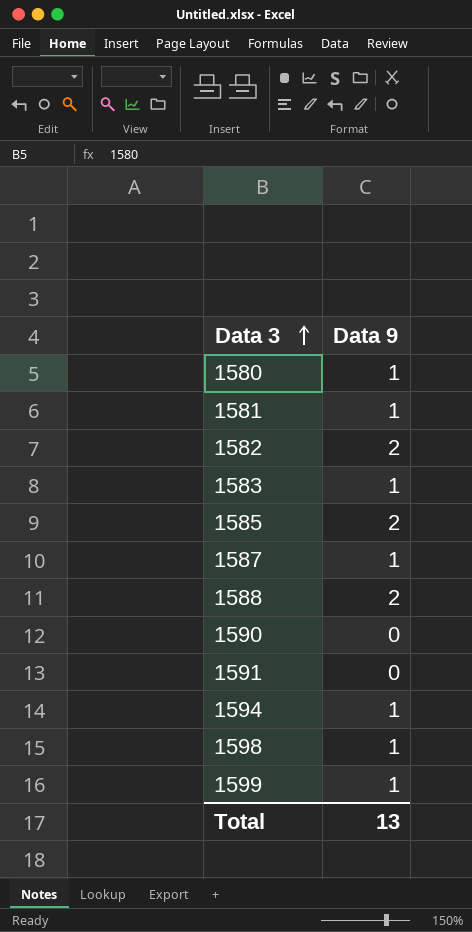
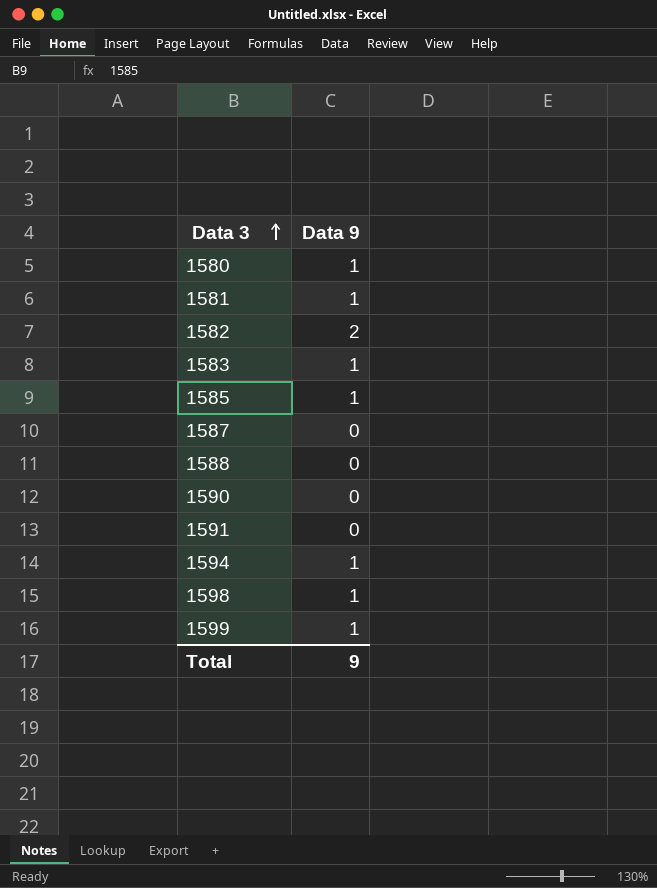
1585 | Data 9: 2 -> 1
1587 | Data 9: 1 -> 0
1588 | Data 9: 2 -> 0
Total | Data 9: 13 -> 9

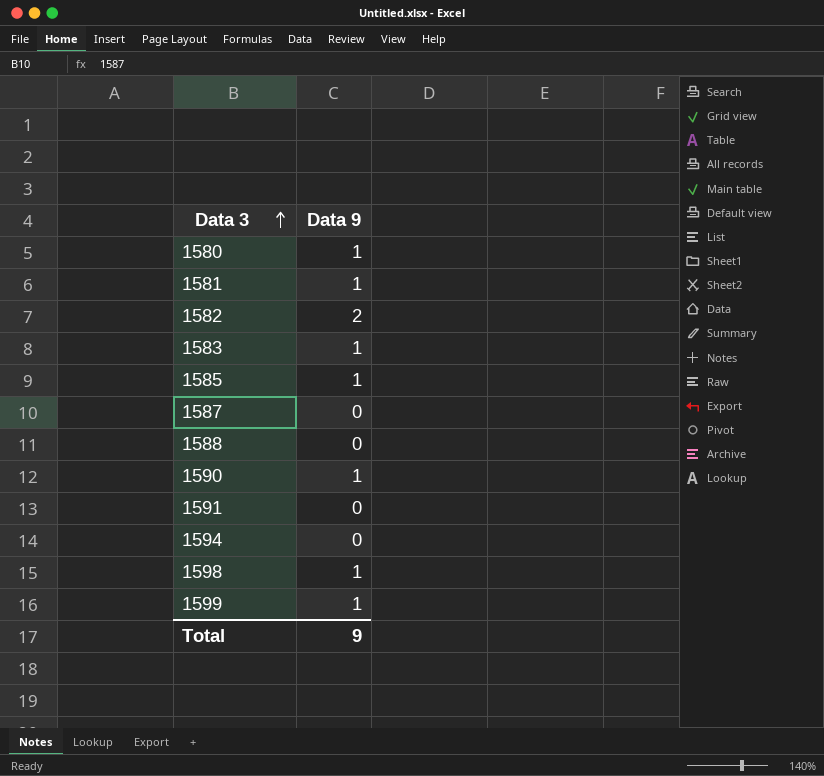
1590 | Data 9: 0 -> 1
1594 | Data 9: 1 -> 0

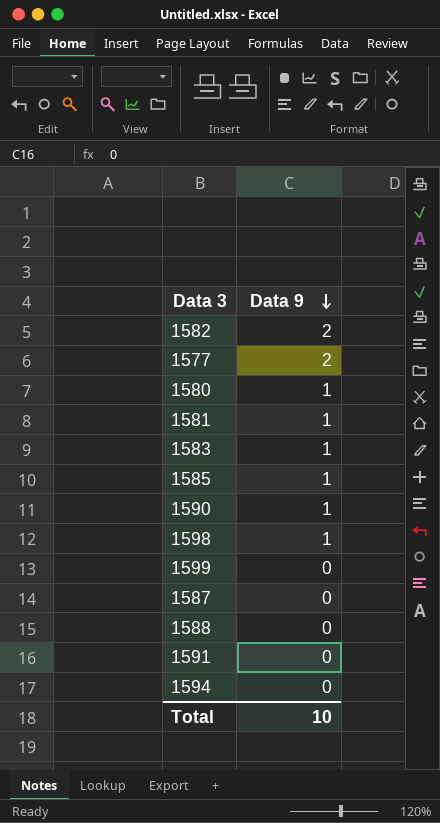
row order: Data 3 ascending -> Data 9 descending
row 1577: none -> 2
1599 | Data 9: 1 -> 0
Total | Data 9: 9 -> 10

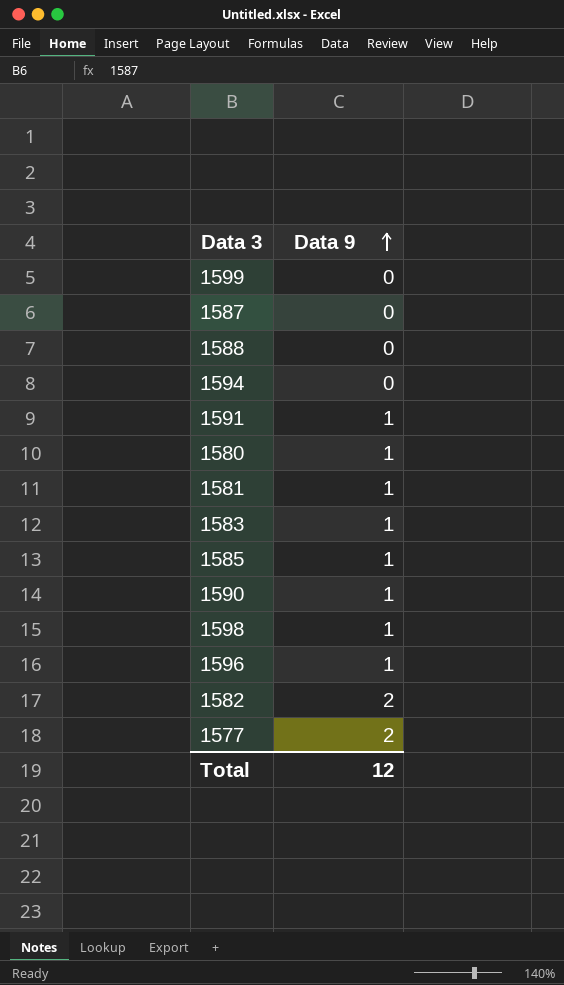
row order: Data 9 descending -> Data 9 ascending
1591 | Data 9: 0 -> 1
row 1596: none -> 1
Total | Data 9: 10 -> 12

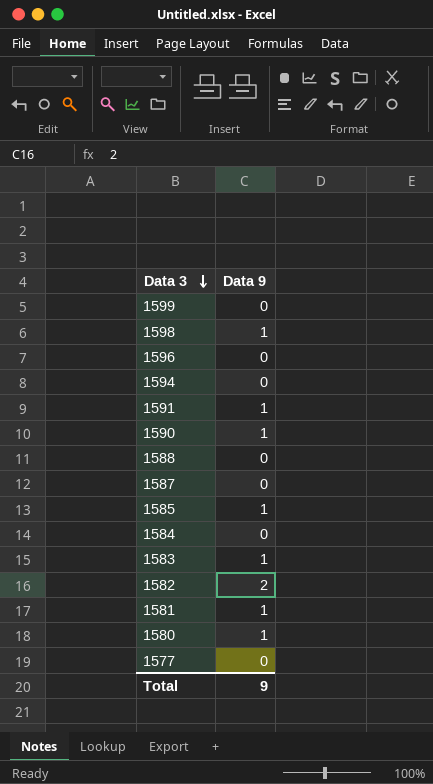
row order: Data 9 ascending -> Data 3 descending
1596 | Data 9: 1 -> 0
row 1584: none -> 0
1577 | Data 9: 2 -> 0
Total | Data 9: 12 -> 9

